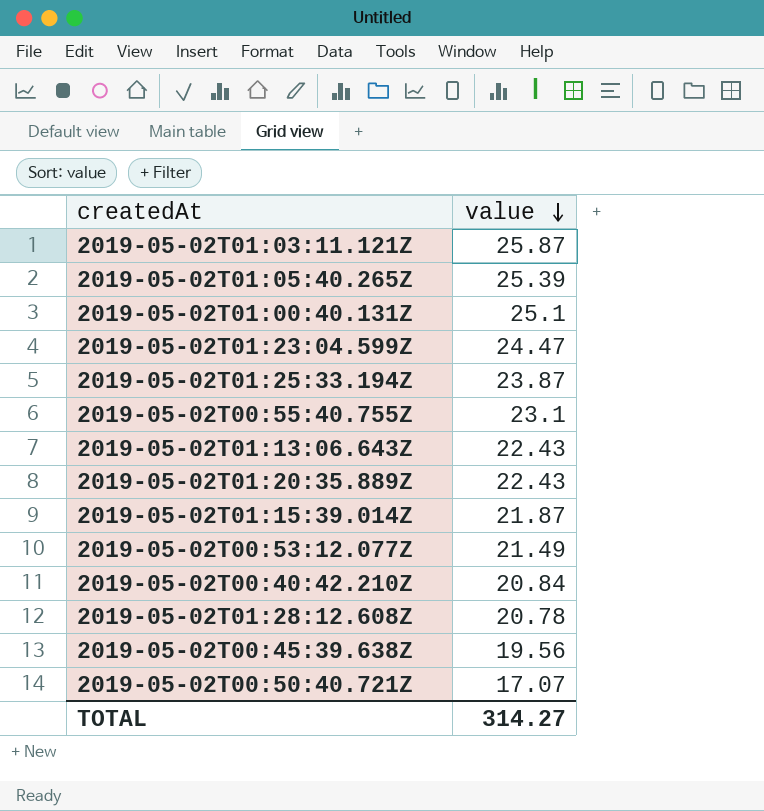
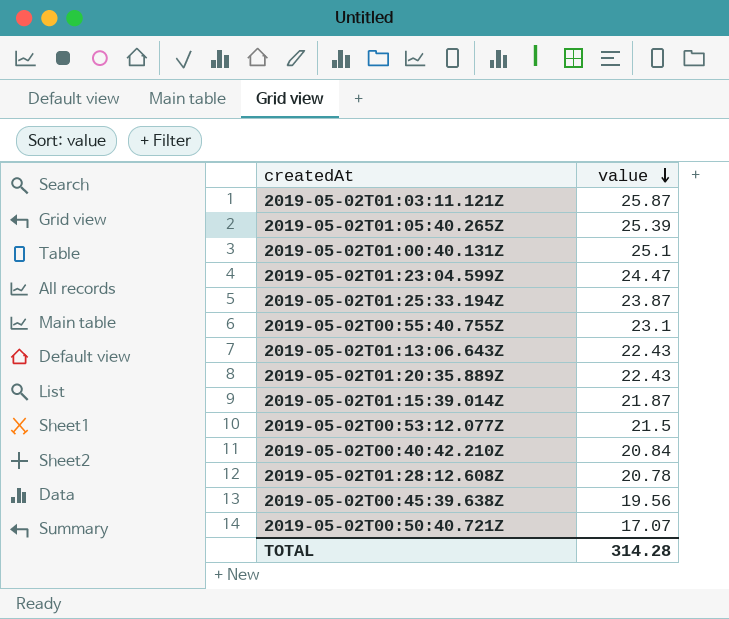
2019-05-02T00:53:12.077Z | value: 21.49 -> 21.5
TOTAL | value: 314.27 -> 314.28

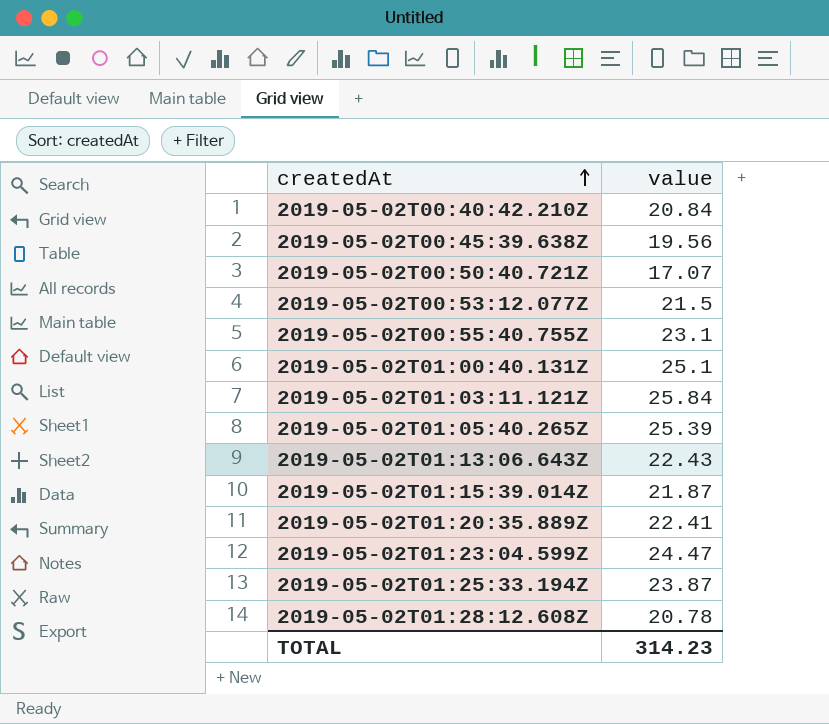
row order: value descending -> createdAt ascending
2019-05-02T01:03:11.121Z | value: 25.87 -> 25.84
2019-05-02T01:20:35.889Z | value: 22.43 -> 22.41
TOTAL | value: 314.28 -> 314.23

